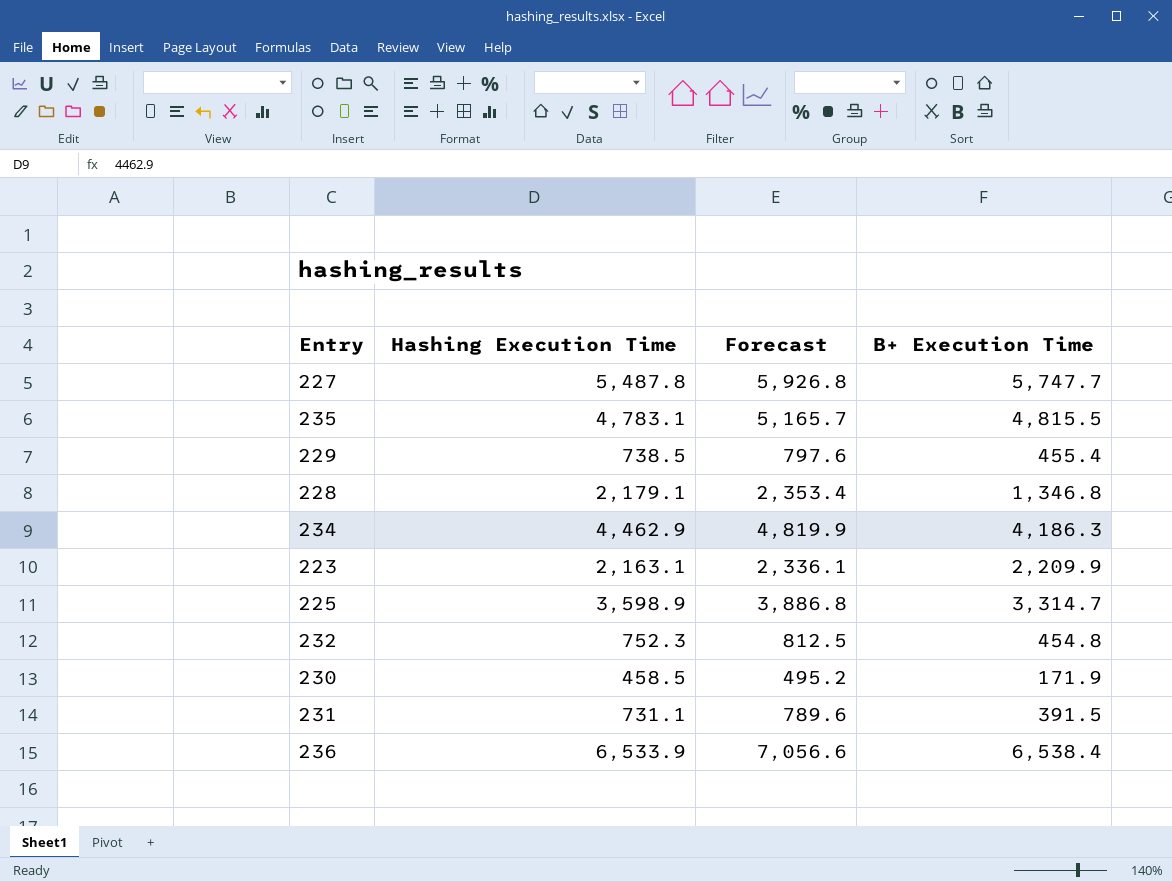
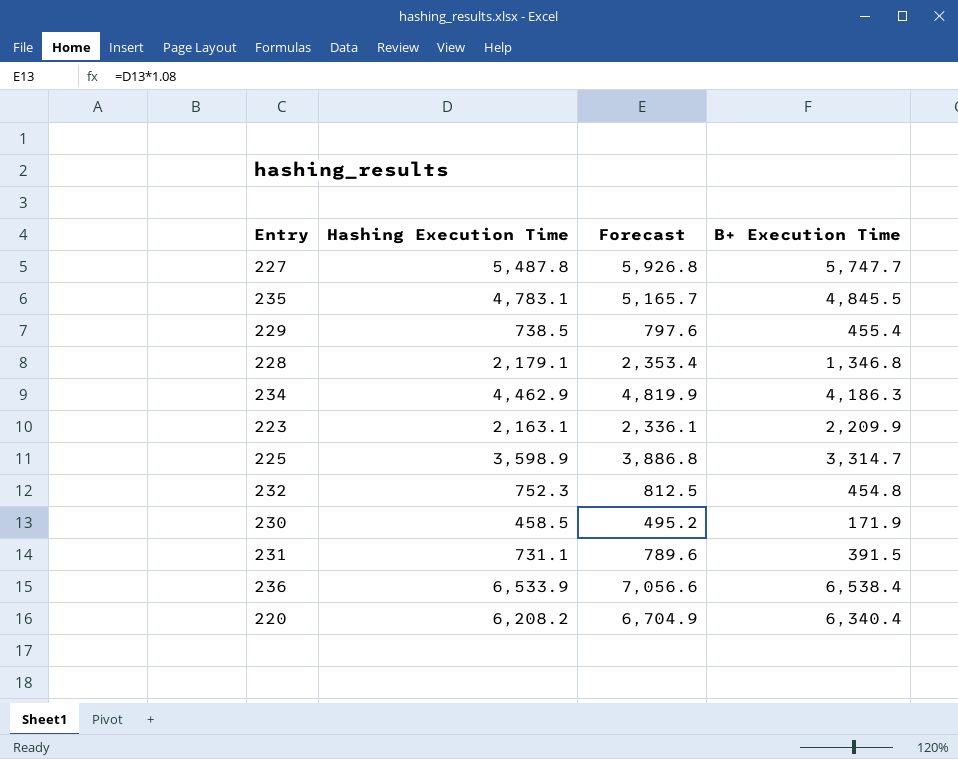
235 | B+ Execution Time: 4,815.5 -> 4,845.5
row 220: none -> 6,208.2 | 6,704.9 | 6,340.4

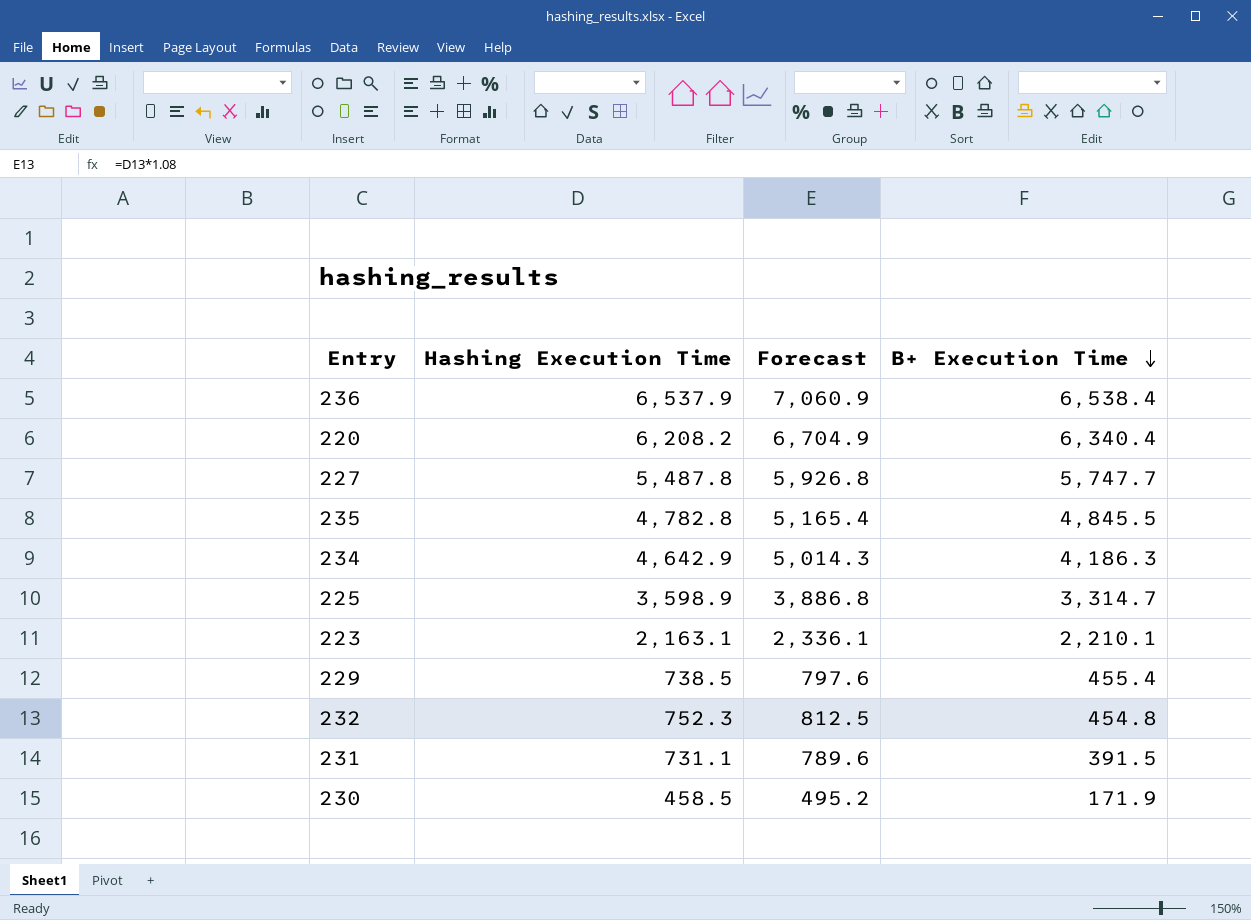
row order: none -> B+ Execution Time descending
row 228: 2,179.1 | 2,353.4 | 1,346.8 -> none
236 | Hashing Execution Time: 6,533.9 -> 6,537.9
236 | Forecast: 7,056.6 -> 7,060.9
235 | Hashing Execution Time: 4,783.1 -> 4,782.8
235 | Forecast: 5,165.7 -> 5,165.4
234 | Hashing Execution Time: 4,462.9 -> 4,642.9
234 | Forecast: 4,819.9 -> 5,014.3
223 | B+ Execution Time: 2,209.9 -> 2,210.1

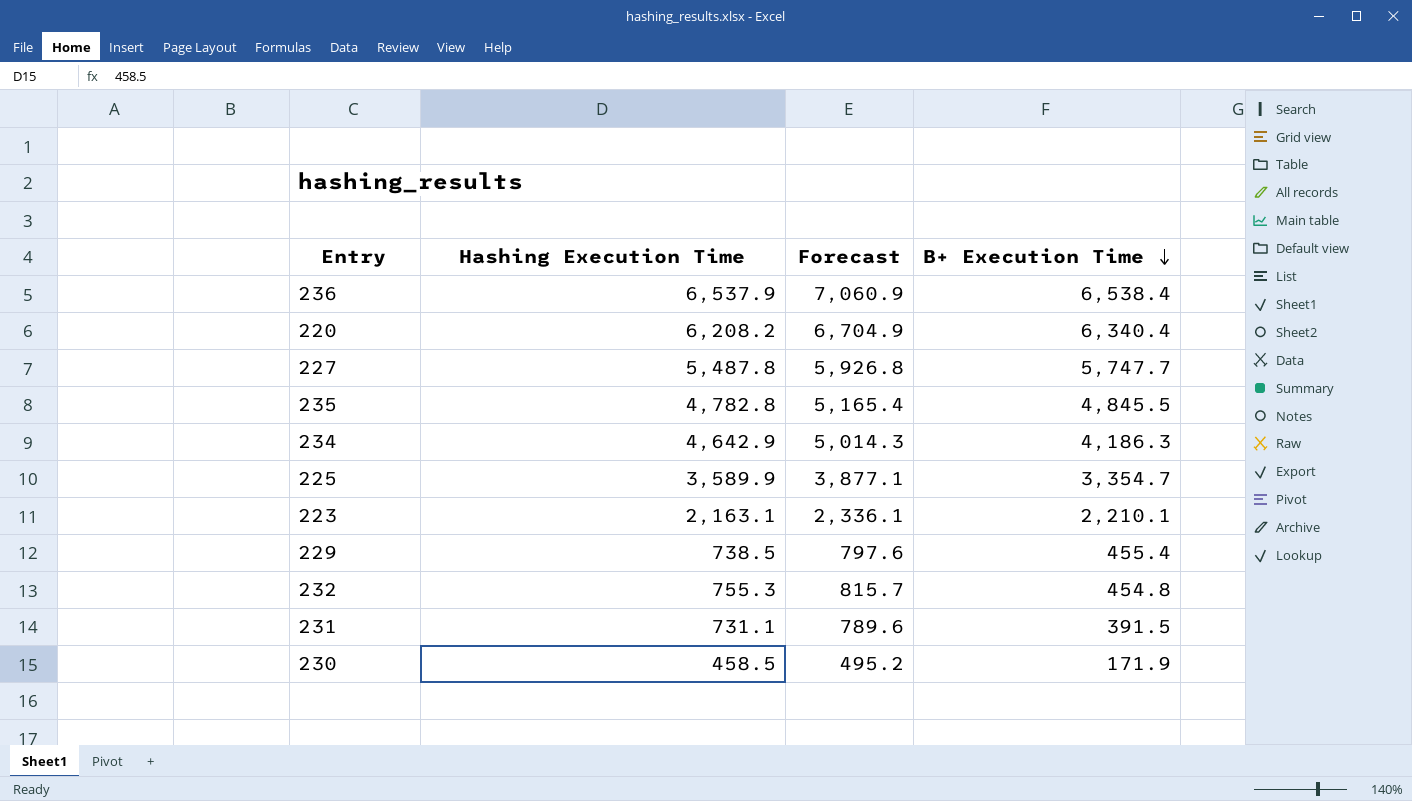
225 | Hashing Execution Time: 3,598.9 -> 3,589.9
225 | Forecast: 3,886.8 -> 3,877.1
225 | B+ Execution Time: 3,314.7 -> 3,354.7
232 | Hashing Execution Time: 752.3 -> 755.3
232 | Forecast: 812.5 -> 815.7

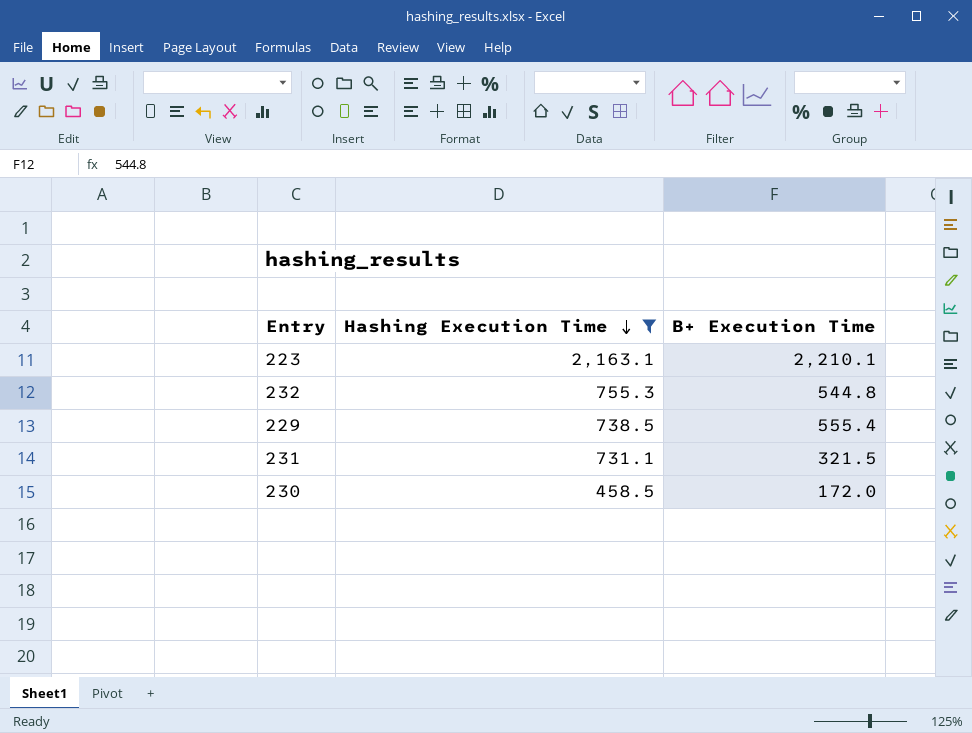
filter: none -> Hashing Execution Time <= 2,163.1
row order: B+ Execution Time descending -> Hashing Execution Time descending
column Forecast | formula: [Hashing Execution Time] * 1.08 -> none
232 | B+ Execution Time: 454.8 -> 544.8
229 | B+ Execution Time: 455.4 -> 555.4
231 | B+ Execution Time: 391.5 -> 321.5
230 | B+ Execution Time: 171.9 -> 172.0

